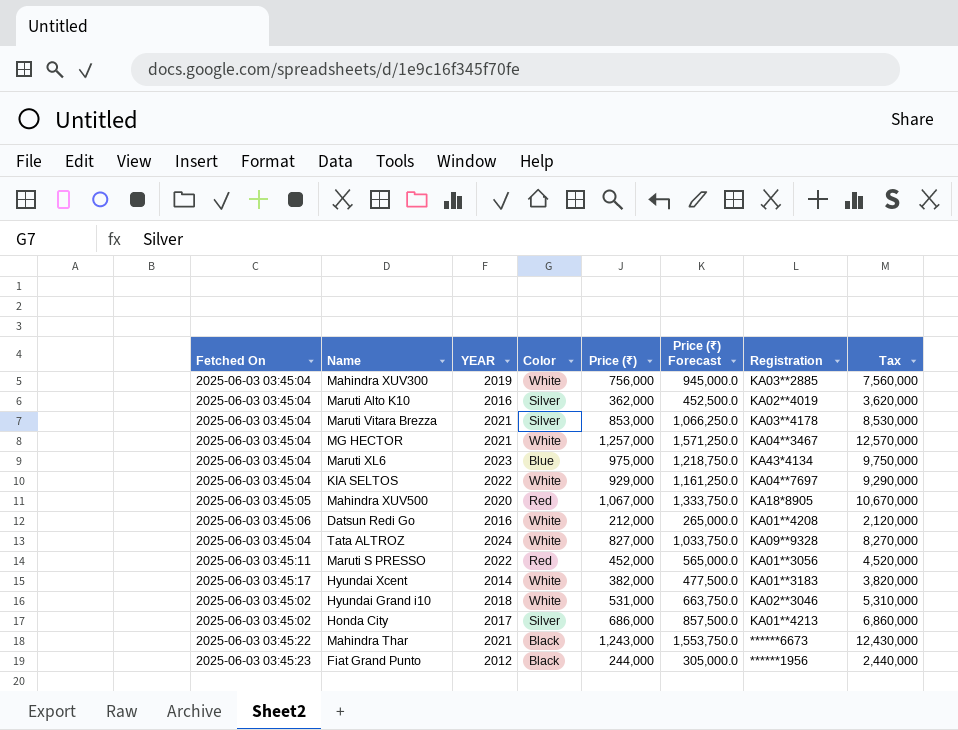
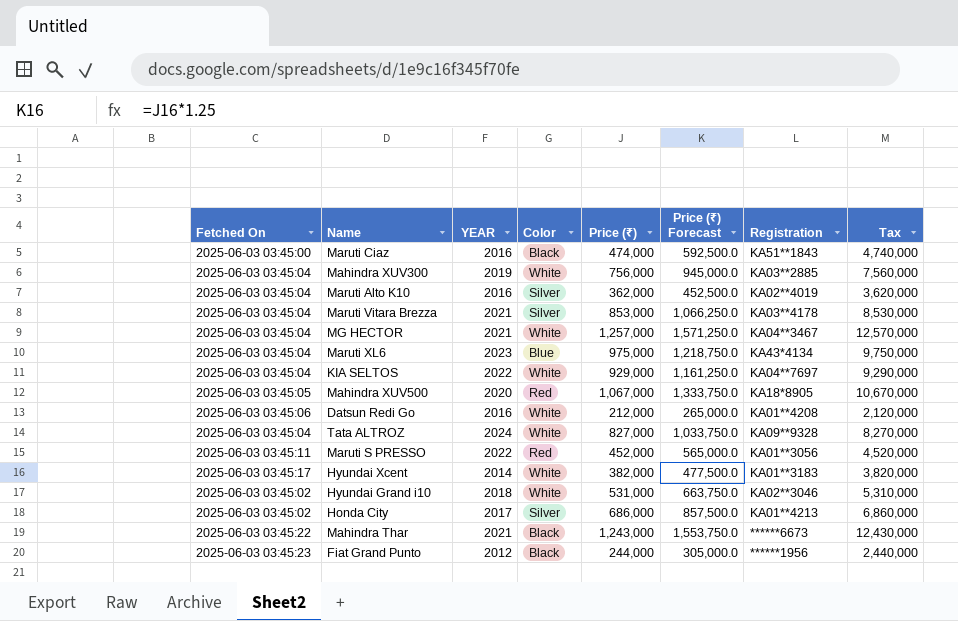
row Maruti Ciaz: none -> 2025-06-03 03:45:00 | 2016 | Black | 474,000 | 592,500.0 | KA51**1843 | 4,740,000

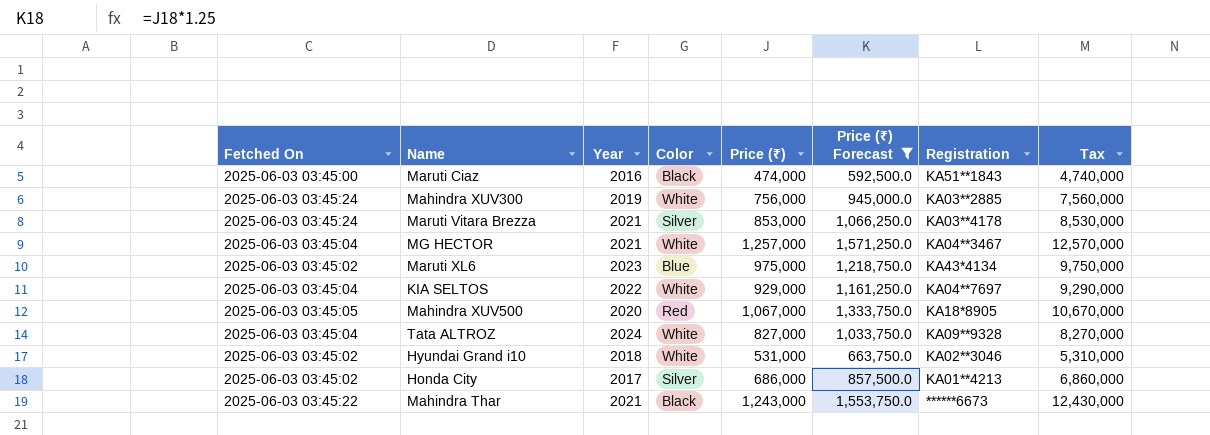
filter: none -> Price (₹) Forecast >= 592,500.0
column name: YEAR -> Year
Mahindra XUV300 | Fetched On: 2025-06-03 03:45:04 -> 2025-06-03 03:45:24
Maruti Vitara Brezza | Fetched On: 2025-06-03 03:45:04 -> 2025-06-03 03:45:24
Maruti XL6 | Fetched On: 2025-06-03 03:45:04 -> 2025-06-03 03:45:02

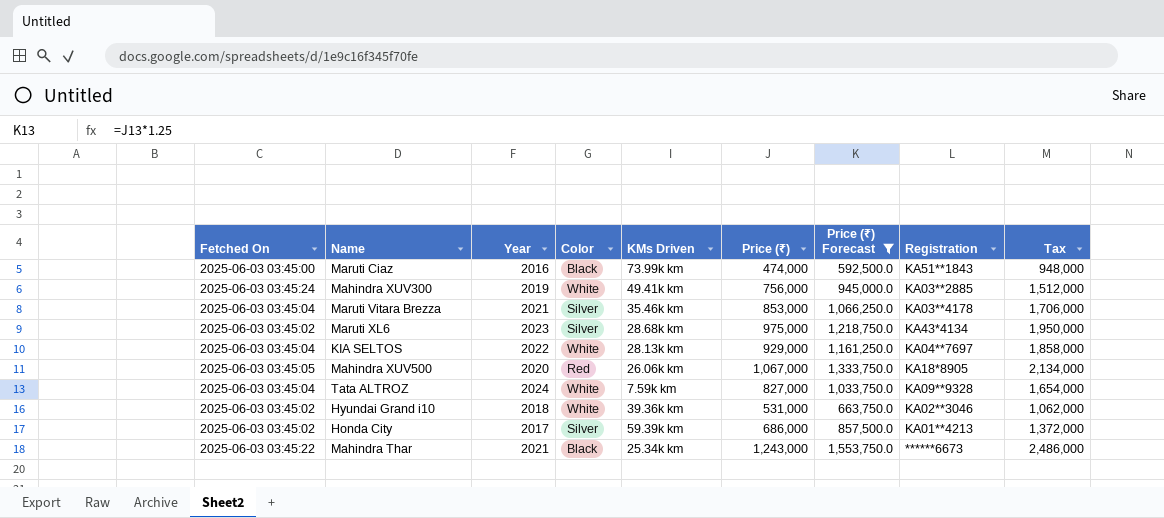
column KMs Driven | position: none -> 5
column Tax | formula: [Price (₹)] * 10 -> [Price (₹)] * 2
row MG HECTOR: 2025-06-03 03:45:04 | 2021 | White | 1,257,000 | 1,571,250.0 | KA04**3467 | 12,570,000 -> none
Maruti Vitara Brezza | Fetched On: 2025-06-03 03:45:24 -> 2025-06-03 03:45:04
Maruti XL6 | Color: Blue -> Silver

